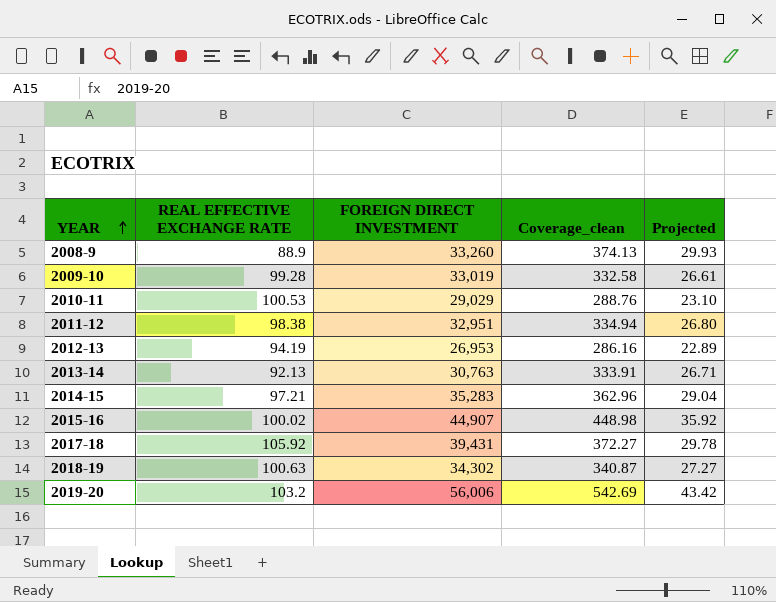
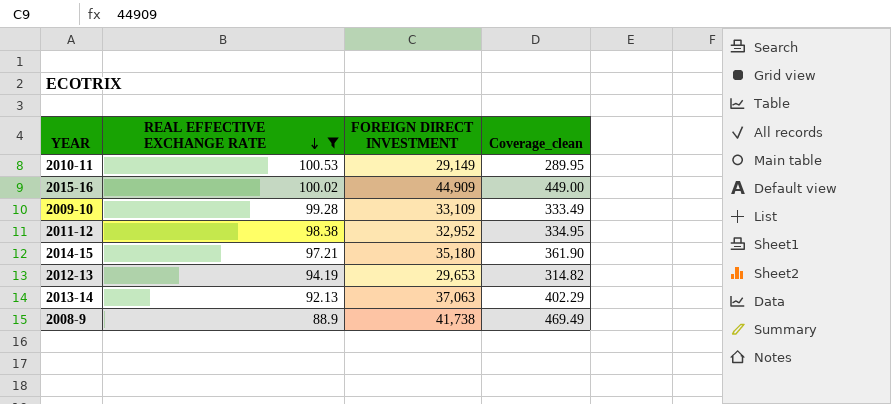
filter: none -> REAL EFFECTIVE EXCHANGE RATE <= 100.53
row order: YEAR ascending -> REAL EFFECTIVE EXCHANGE RATE descending
column Projected | formula: [Coverage_clean] * 0.08 -> none
2010-11 | FOREIGN DIRECT INVESTMENT: 29,029 -> 29,149
2010-11 | Coverage_clean: 288.76 -> 289.95
2015-16 | FOREIGN DIRECT INVESTMENT: 44,907 -> 44,909
2015-16 | Coverage_clean: 448.98 -> 449.00
2009-10 | FOREIGN DIRECT INVESTMENT: 33,019 -> 33,109
2009-10 | Coverage_clean: 332.58 -> 333.49
2011-12 | FOREIGN DIRECT INVESTMENT: 32,951 -> 32,952
2011-12 | Coverage_clean: 334.94 -> 334.95
2014-15 | FOREIGN DIRECT INVESTMENT: 35,283 -> 35,180
2014-15 | Coverage_clean: 362.96 -> 361.90
2012-13 | FOREIGN DIRECT INVESTMENT: 26,953 -> 29,653
2012-13 | Coverage_clean: 286.16 -> 314.82
2013-14 | FOREIGN DIRECT INVESTMENT: 30,763 -> 37,063
2013-14 | Coverage_clean: 333.91 -> 402.29
2008-9 | FOREIGN DIRECT INVESTMENT: 33,260 -> 41,738
2008-9 | Coverage_clean: 374.13 -> 469.49

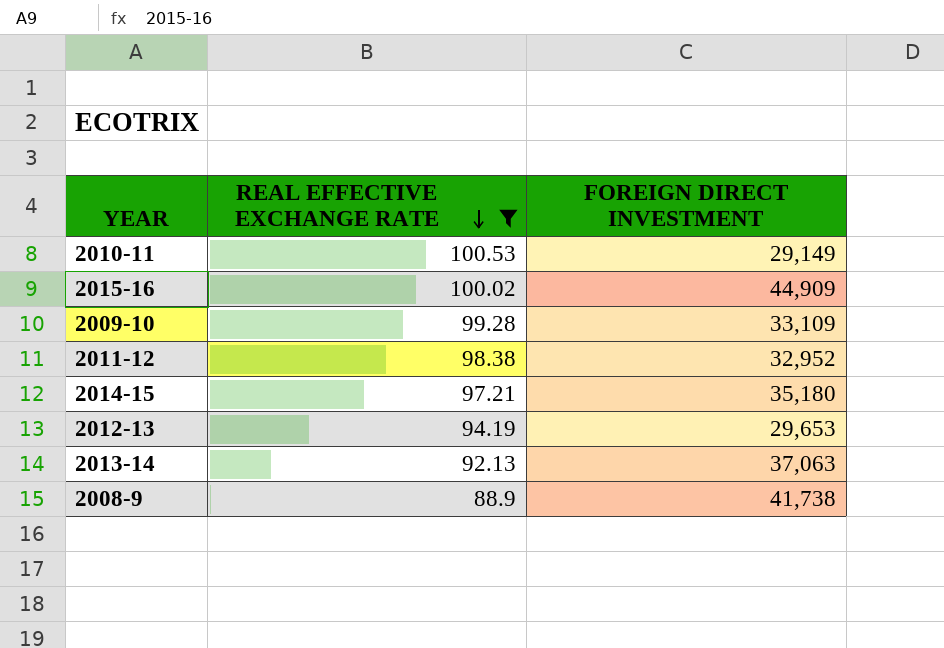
column Coverage_clean | formula: [FOREIGN DIRECT INVESTMENT] / [REAL EFFECTIVE EXCHANGE RATE] -> none

